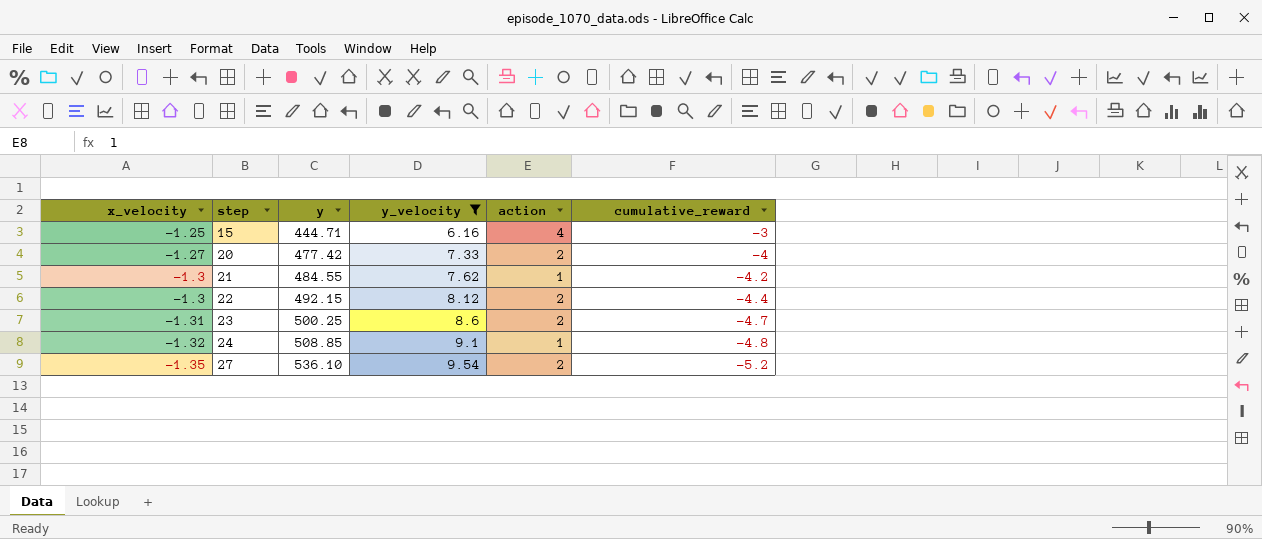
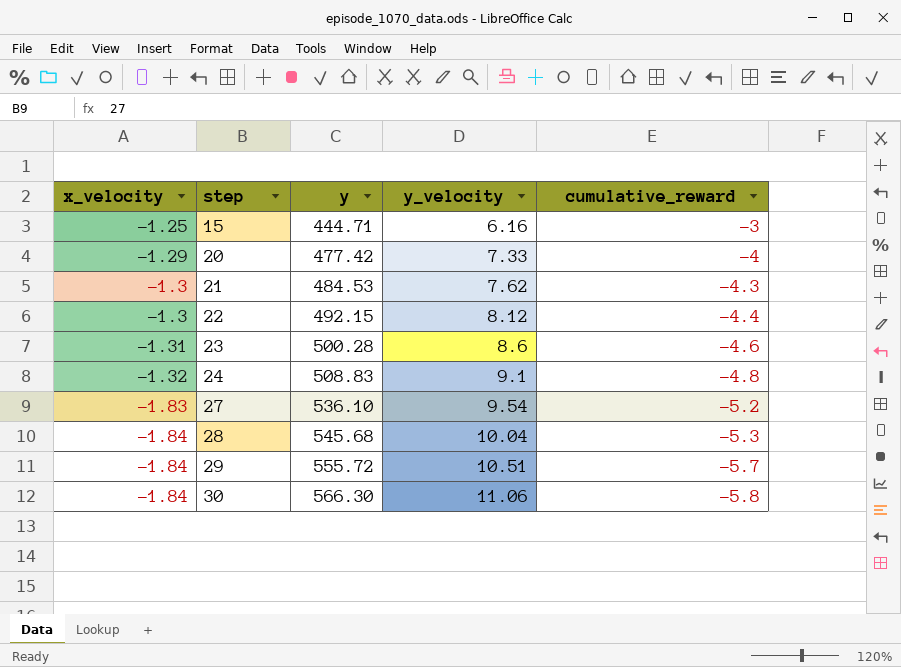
filter: y_velocity <= 9.54 -> none
column action | position: 5 -> none
20 | x_velocity: -1.27 -> -1.29
21 | y: 484.55 -> 484.53
21 | cumulative_reward: -4.2 -> -4.3
23 | y: 500.25 -> 500.28
23 | cumulative_reward: -4.7 -> -4.6
24 | y: 508.85 -> 508.83
27 | x_velocity: -1.35 -> -1.83

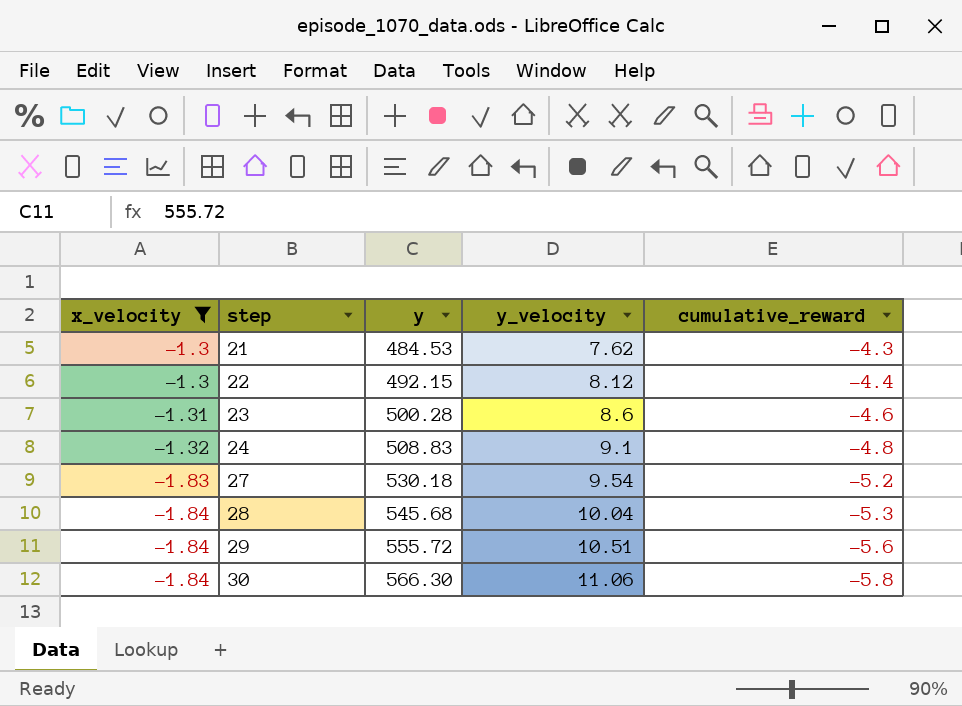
filter: none -> x_velocity <= -1.3
27 | y: 536.10 -> 530.18
29 | cumulative_reward: -5.7 -> -5.6

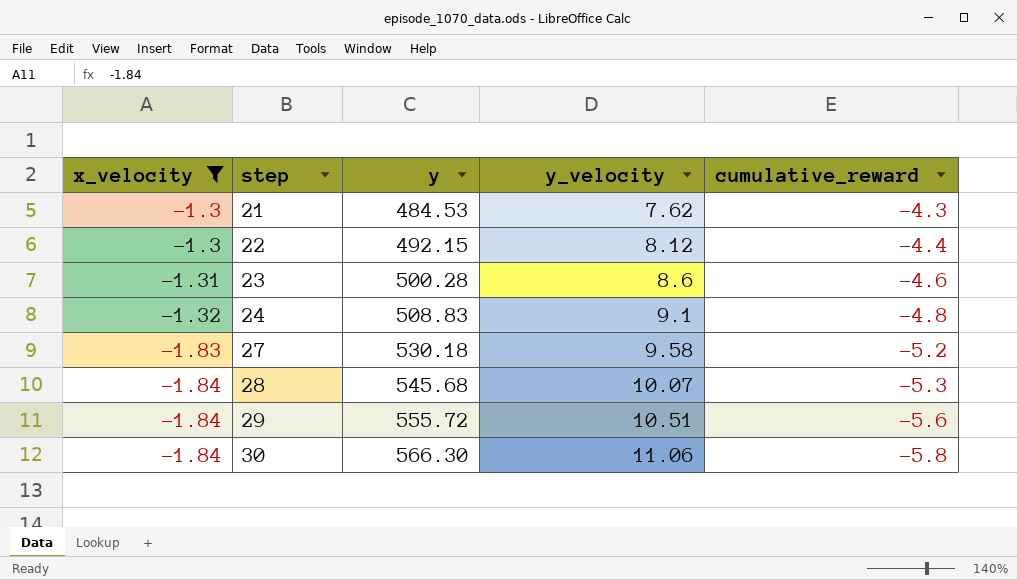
27 | y_velocity: 9.54 -> 9.58
28 | y_velocity: 10.04 -> 10.07

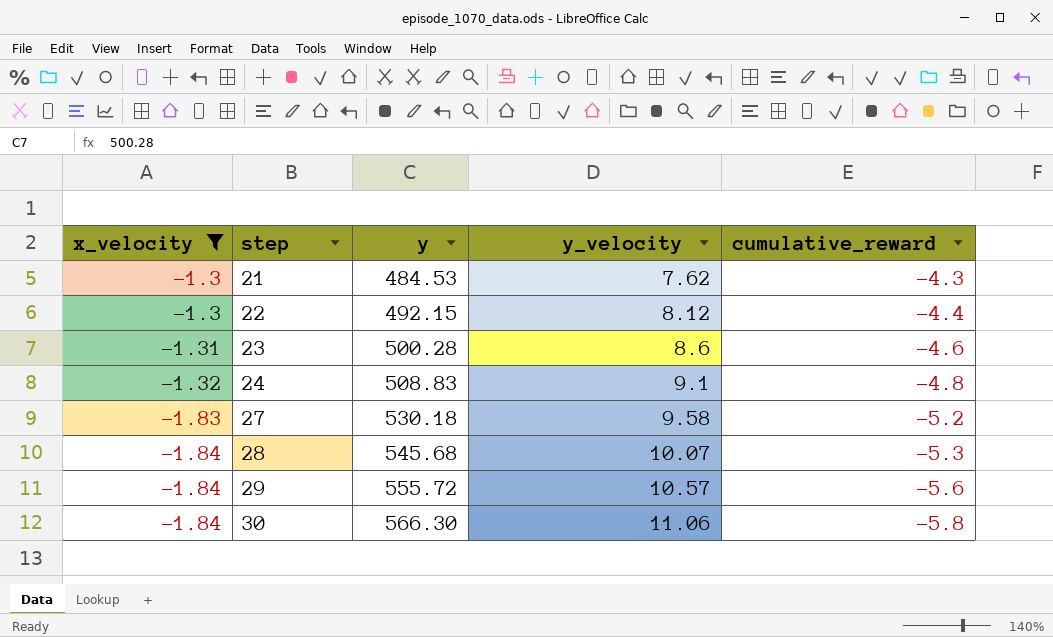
29 | y_velocity: 10.51 -> 10.57

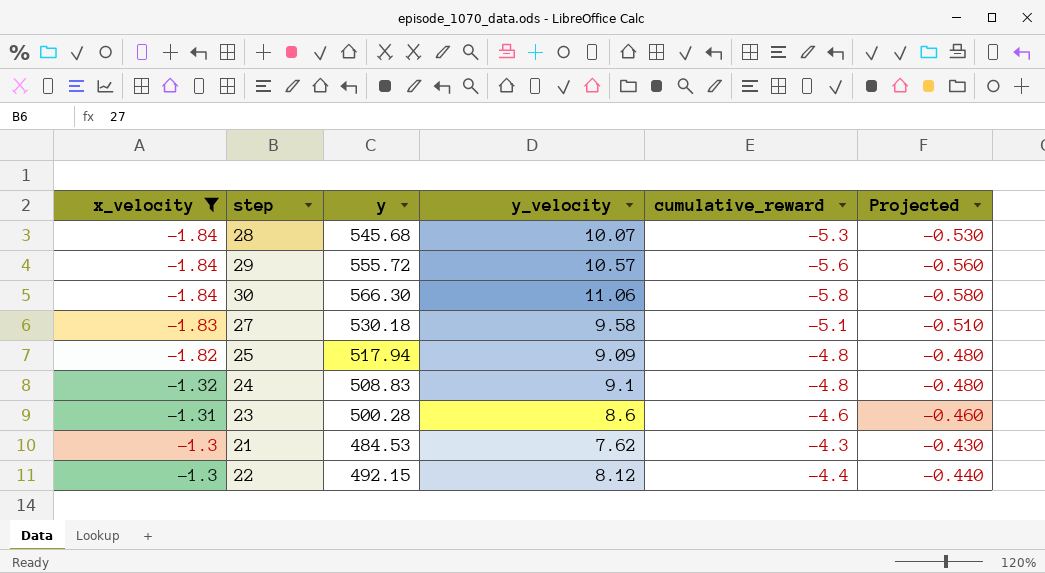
row order: x_velocity descending -> x_velocity ascending
column Projected | formula: none -> [cumulative_reward] * 0.1
27 | cumulative_reward: -5.2 -> -5.1
row 25: none -> -1.82 | 517.94 | 9.09 | -4.8 | -0.480

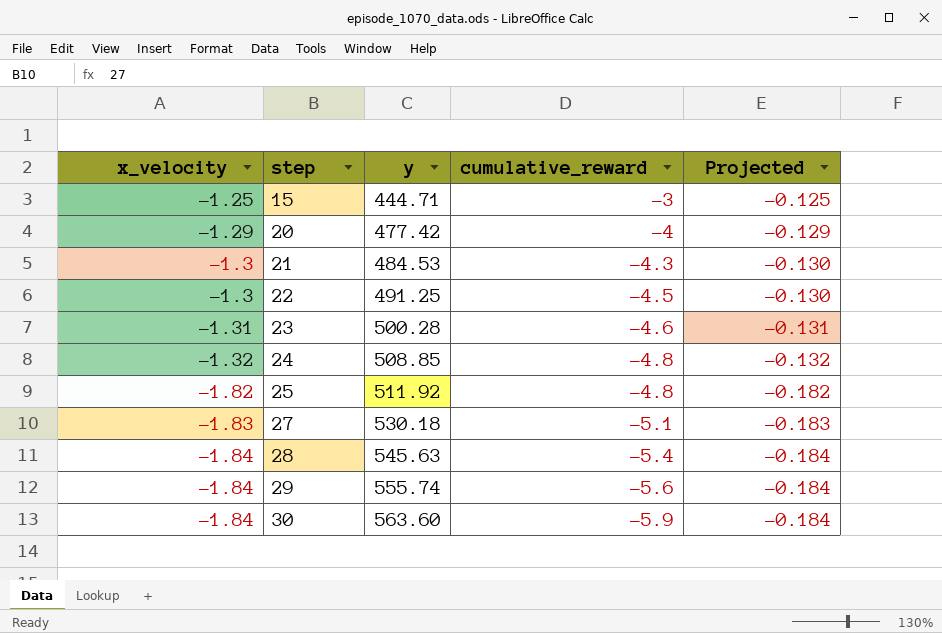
filter: x_velocity <= -1.3 -> none
row order: x_velocity ascending -> x_velocity descending
column y_velocity | position: 4 -> none
column Projected | formula: [cumulative_reward] * 0.1 -> [x_velocity] * 0.1
22 | y: 492.15 -> 491.25
22 | cumulative_reward: -4.4 -> -4.5
24 | y: 508.83 -> 508.85
25 | y: 517.94 -> 511.92
28 | y: 545.68 -> 545.63
28 | cumulative_reward: -5.3 -> -5.4
29 | y: 555.72 -> 555.74
30 | y: 566.30 -> 563.60
30 | cumulative_reward: -5.8 -> -5.9

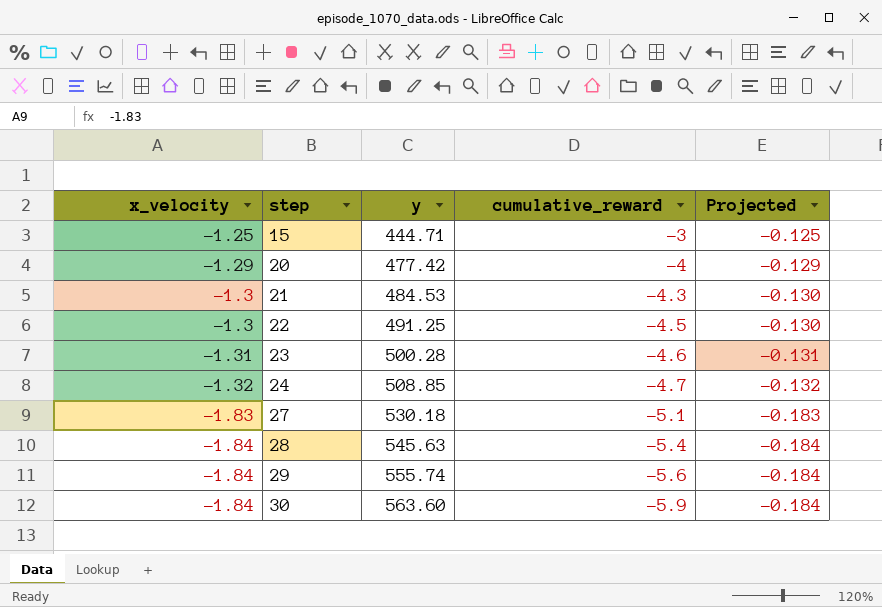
row 25: -1.82 | 511.92 | -4.8 | -0.182 -> none
24 | cumulative_reward: -4.8 -> -4.7

